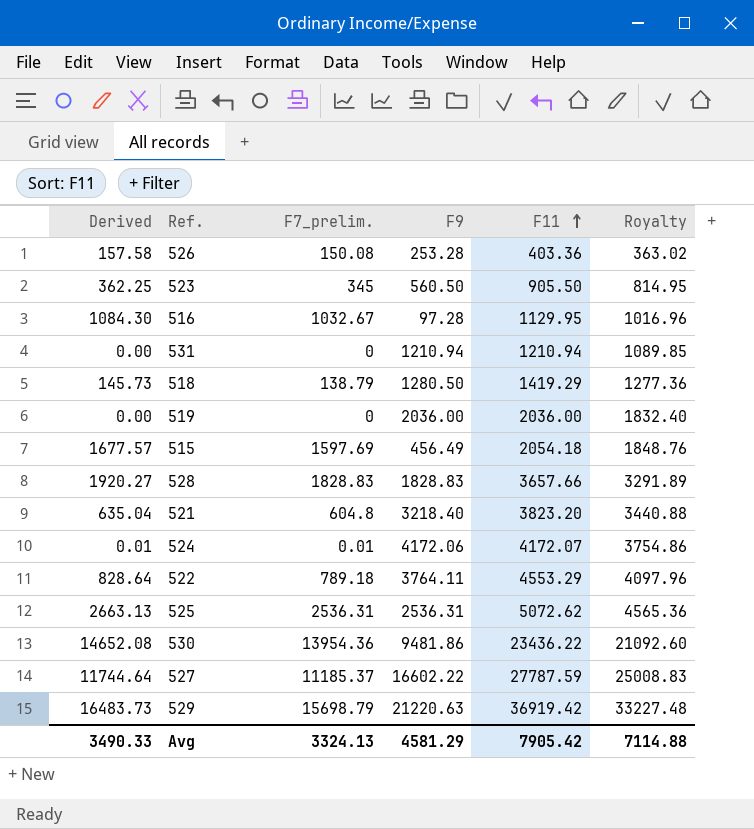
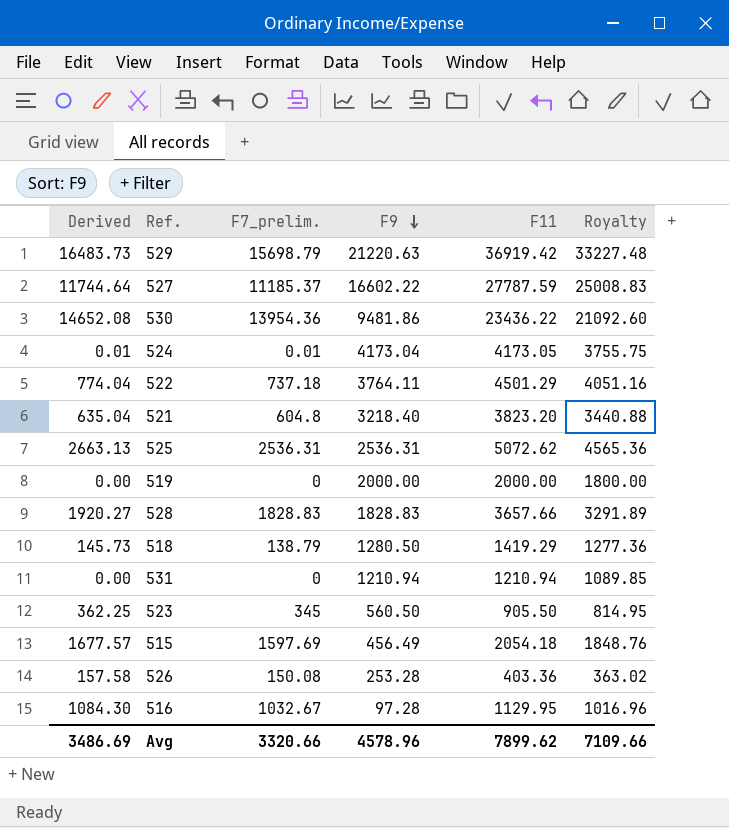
row order: F11 ascending -> F9 descending
524 | F9: 4172.06 -> 4173.04
524 | F11: 4172.07 -> 4173.05
524 | Royalty: 3754.86 -> 3755.75
522 | Derived: 828.64 -> 774.04
522 | F7_prelim.: 789.18 -> 737.18
522 | F11: 4553.29 -> 4501.29
522 | Royalty: 4097.96 -> 4051.16
519 | F9: 2036.00 -> 2000.00
519 | F11: 2036.00 -> 2000.00
519 | Royalty: 1832.40 -> 1800.00
Avg | Derived: 3490.33 -> 3486.69
Avg | F7_prelim.: 3324.13 -> 3320.66
Avg | F9: 4581.29 -> 4578.96
Avg | F11: 7905.42 -> 7899.62
Avg | Royalty: 7114.88 -> 7109.66

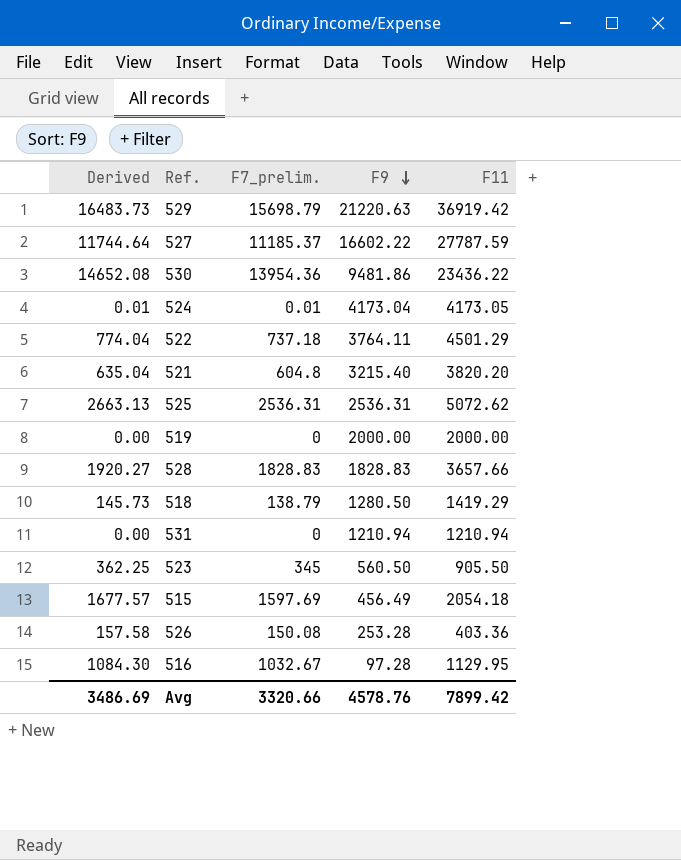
column Royalty | formula: [F11] * 0.9 -> none
521 | F9: 3218.40 -> 3215.40
521 | F11: 3823.20 -> 3820.20
Avg | F9: 4578.96 -> 4578.76
Avg | F11: 7899.62 -> 7899.42

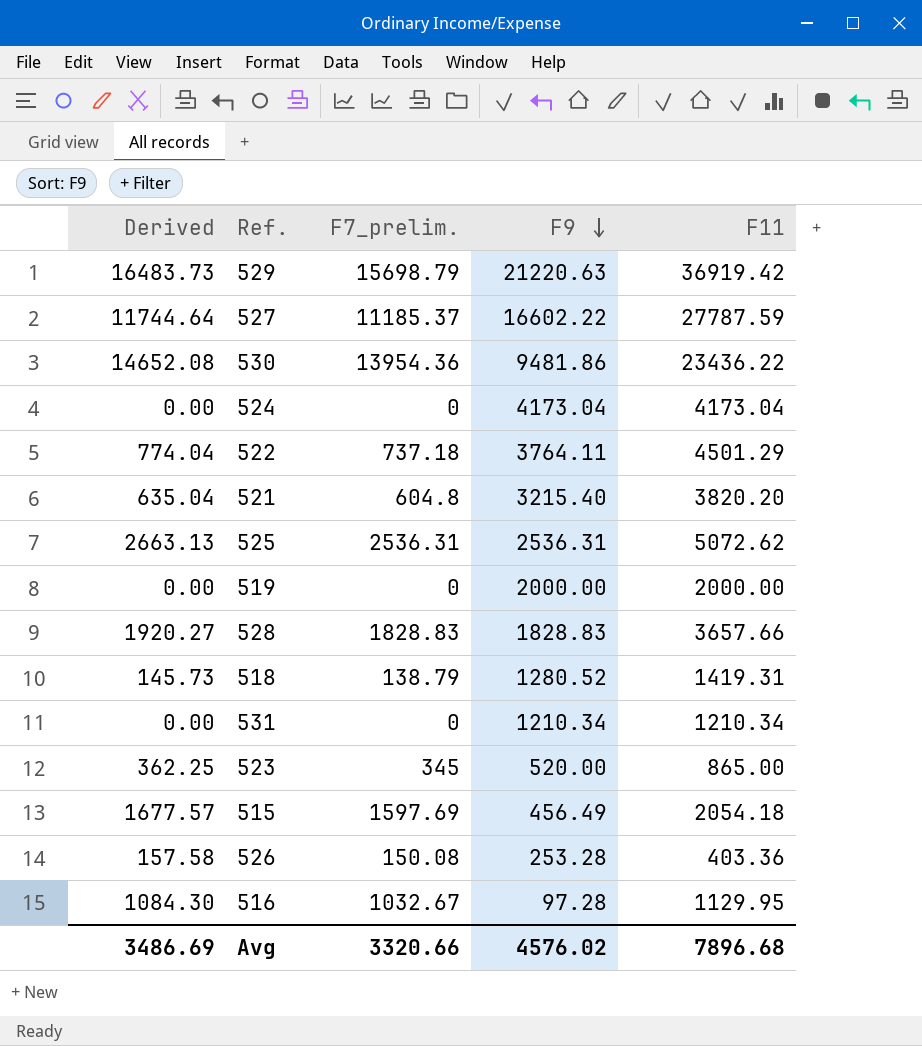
524 | Derived: 0.01 -> 0.00
524 | F7_prelim.: 0.01 -> 0
524 | F11: 4173.05 -> 4173.04
518 | F9: 1280.50 -> 1280.52
518 | F11: 1419.29 -> 1419.31
531 | F9: 1210.94 -> 1210.34
531 | F11: 1210.94 -> 1210.34
523 | F9: 560.50 -> 520.00
523 | F11: 905.50 -> 865.00
Avg | F9: 4578.76 -> 4576.02
Avg | F11: 7899.42 -> 7896.68

